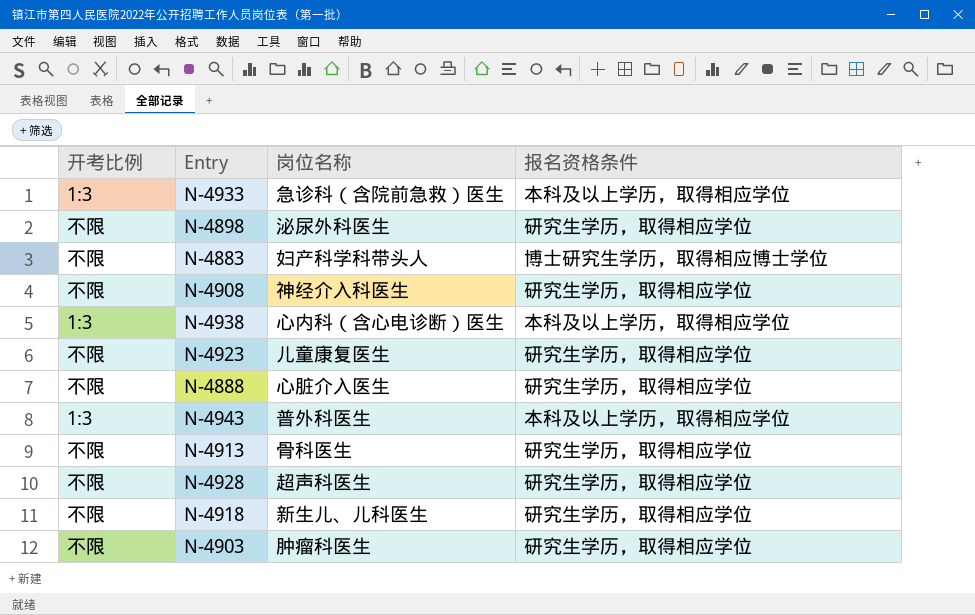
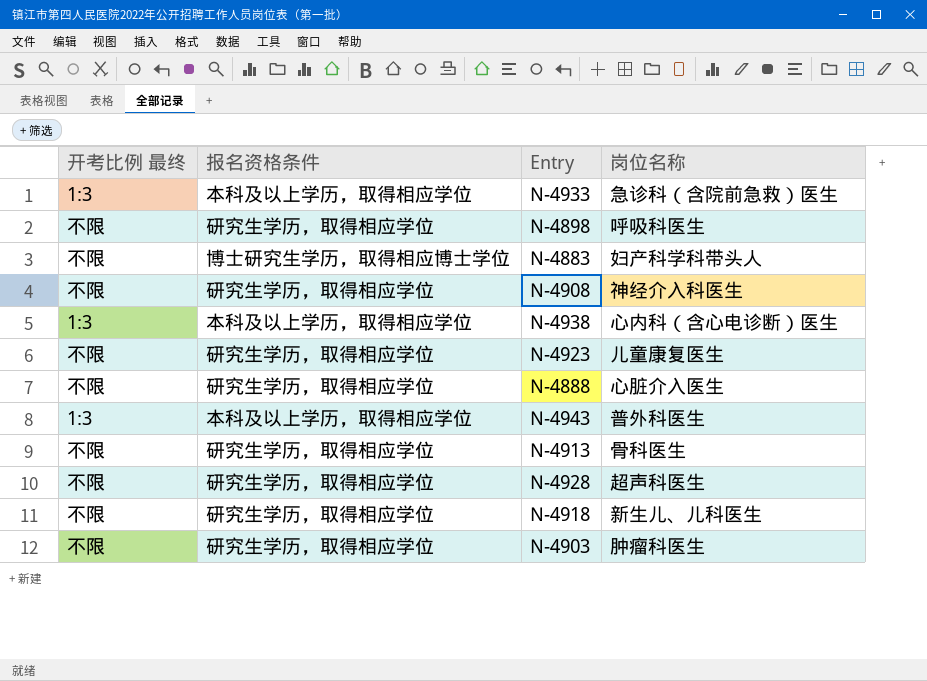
column name: 开考比例 -> 开考比例 最终
column 报名资格条件 | position: 4 -> 2
N-4898 | 岗位名称: 泌尿外科医生 -> 呼吸科医生

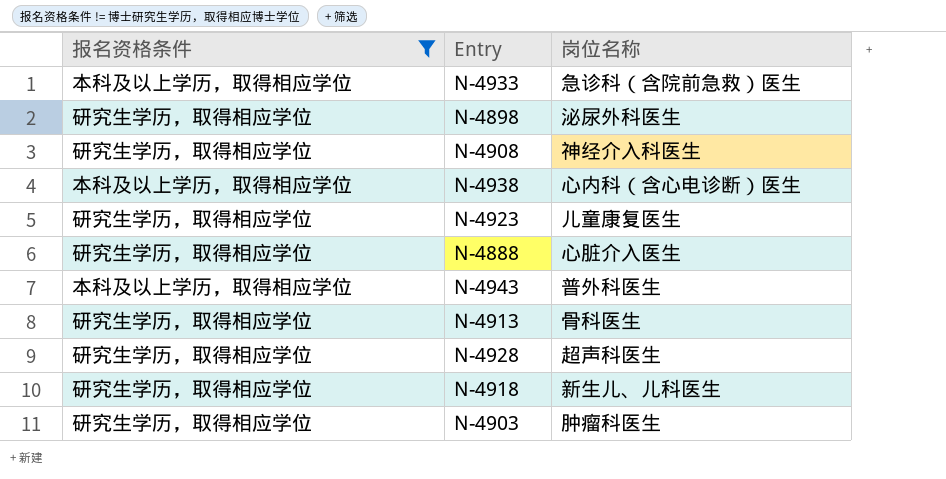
filter: none -> 报名资格条件 != 博士研究生学历，取得相应博士学位
column 开考比例 最终 | position: 1 -> none
N-4898 | 岗位名称: 呼吸科医生 -> 泌尿外科医生

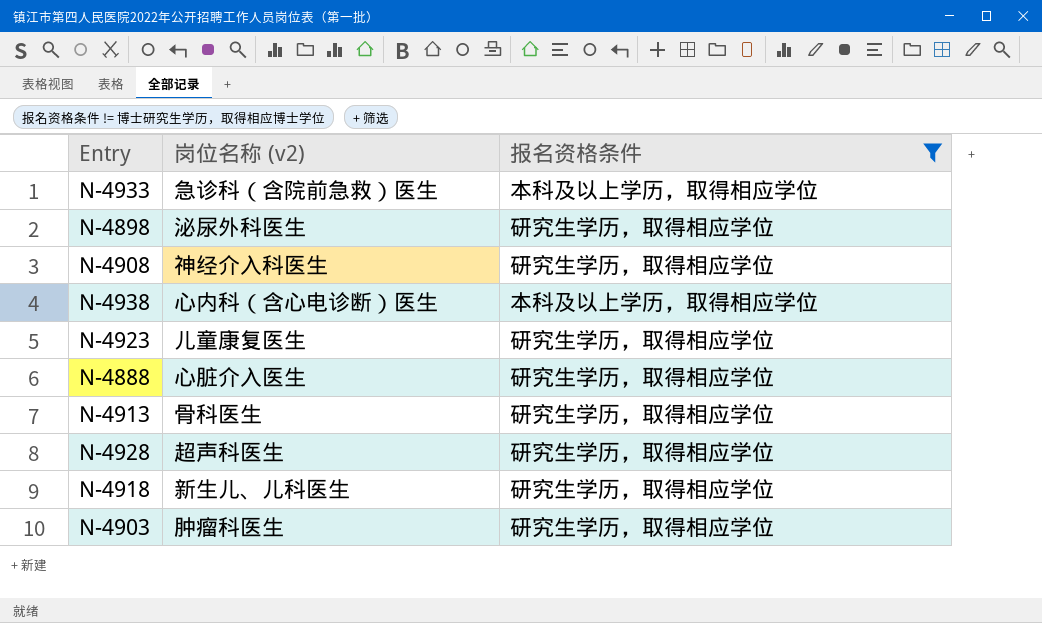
column name: 岗位名称 -> 岗位名称 (v2)
column 报名资格条件 | position: 1 -> 3
row N-4943: 本科及以上学历，取得相应学位 | 普外科医生 -> none

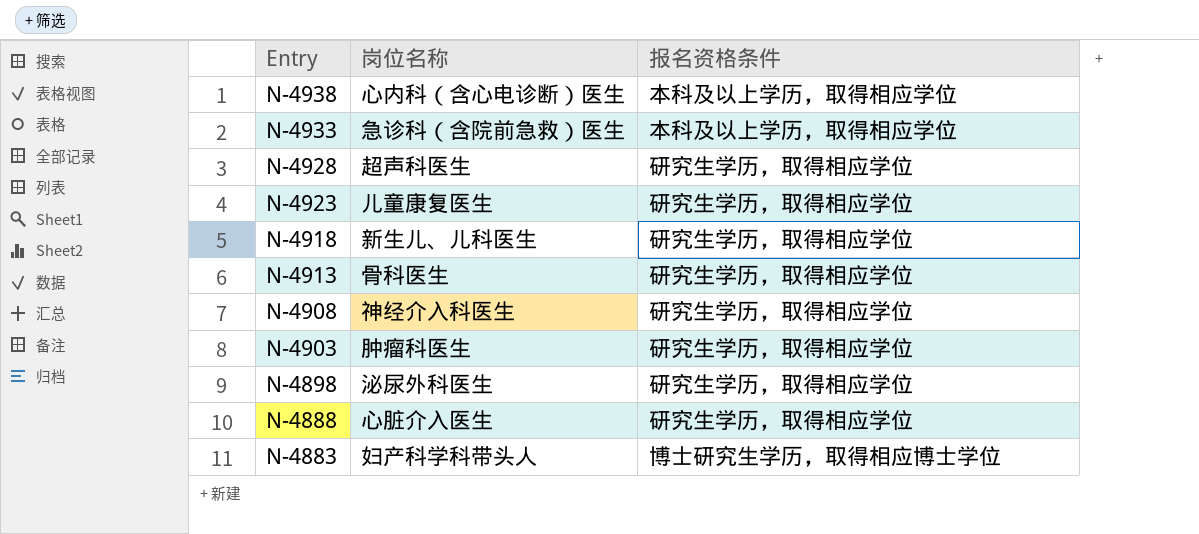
filter: 报名资格条件 != 博士研究生学历，取得相应博士学位 -> none
row order: none -> Entry descending
column name: 岗位名称 (v2) -> 岗位名称

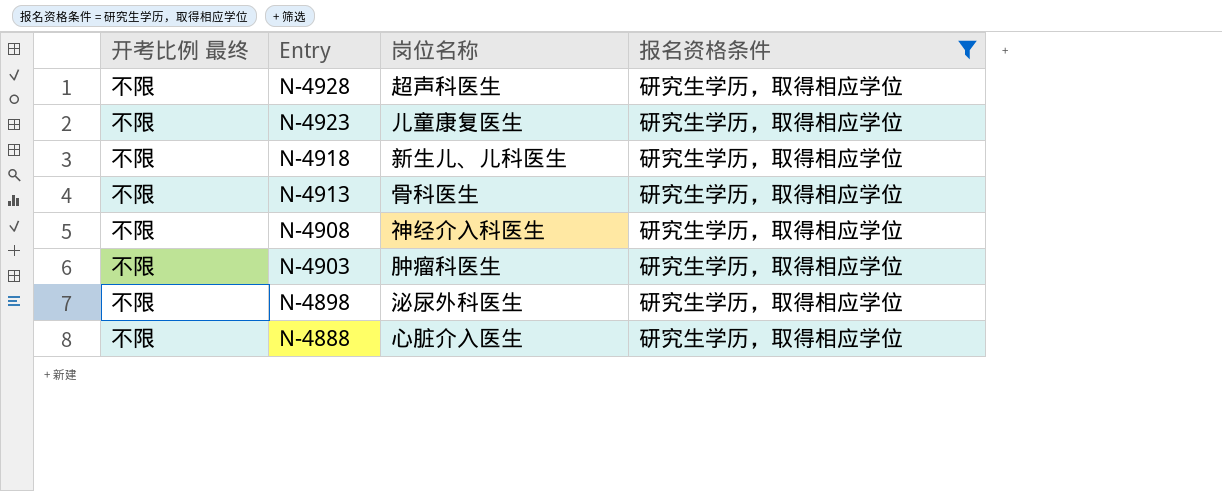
filter: none -> 报名资格条件 = 研究生学历，取得相应学位
column 开考比例 最终 | position: none -> 1

